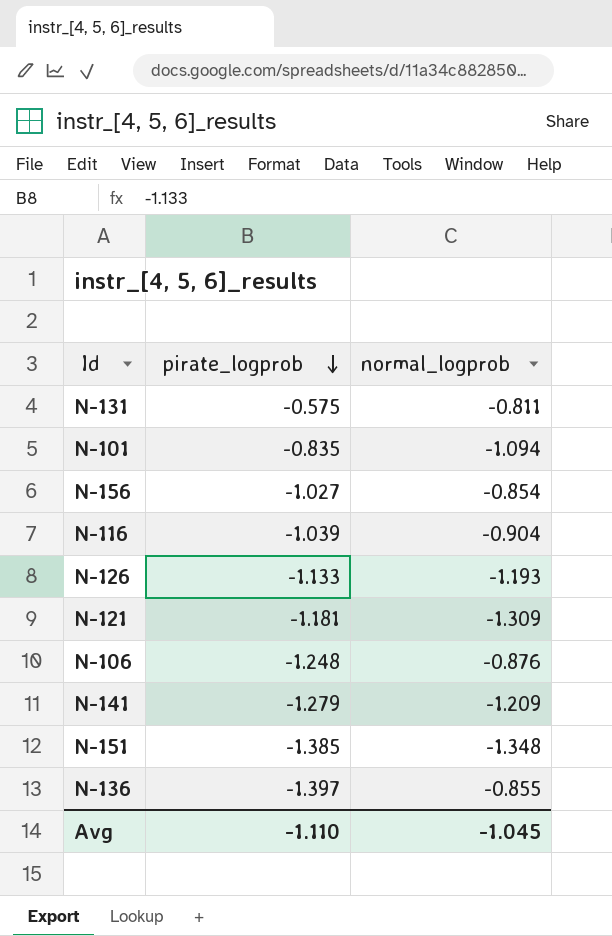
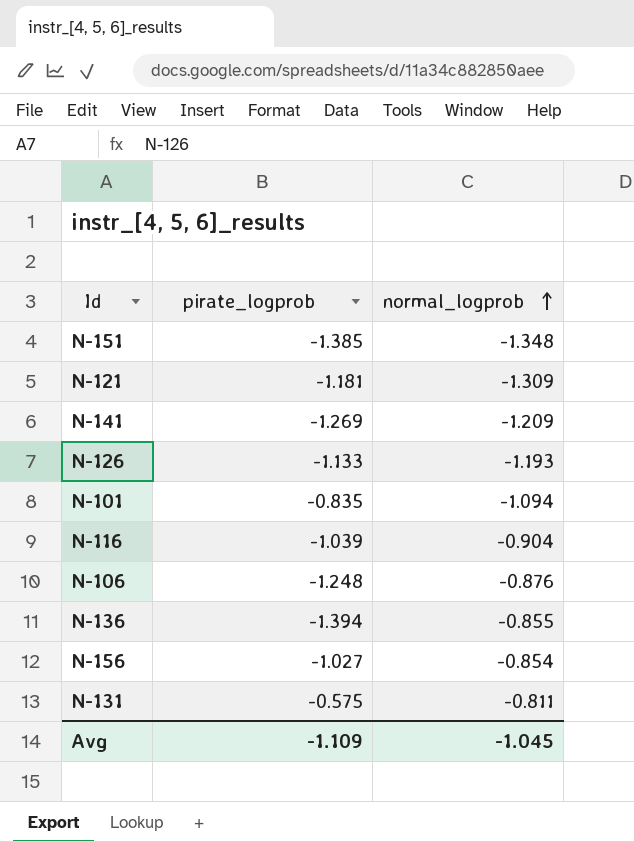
row order: pirate_logprob descending -> normal_logprob ascending
N-141 | pirate_logprob: -1.279 -> -1.269
N-136 | pirate_logprob: -1.397 -> -1.394
Avg | pirate_logprob: -1.110 -> -1.109

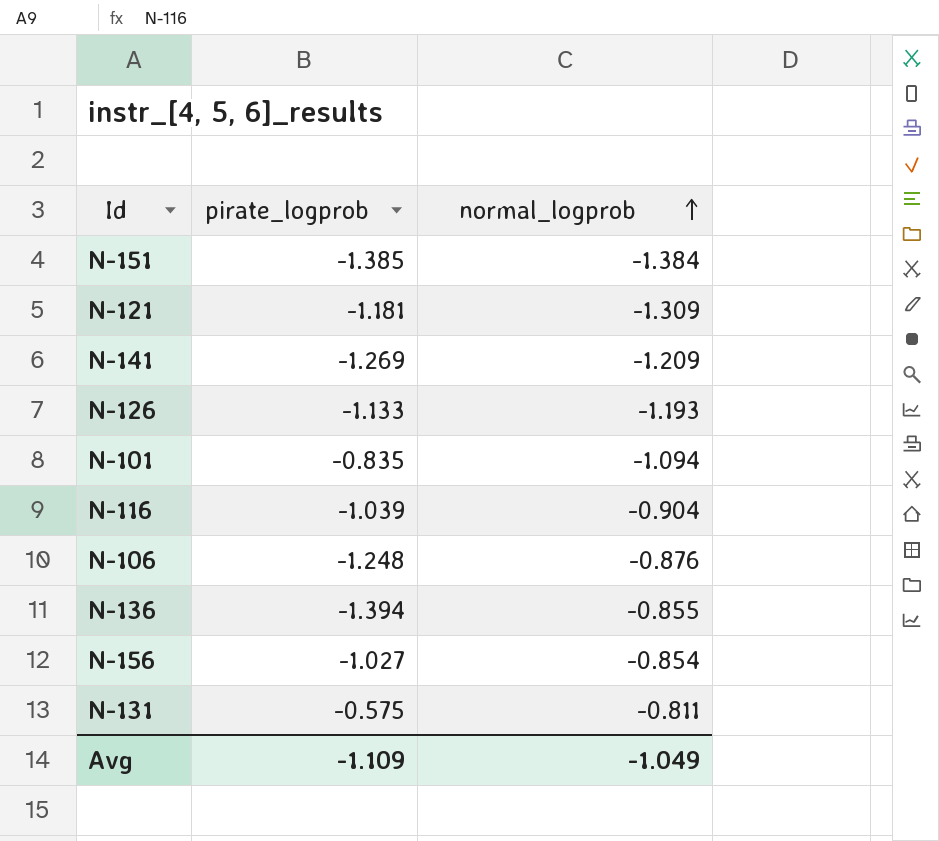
N-151 | normal_logprob: -1.348 -> -1.384
Avg | normal_logprob: -1.045 -> -1.049

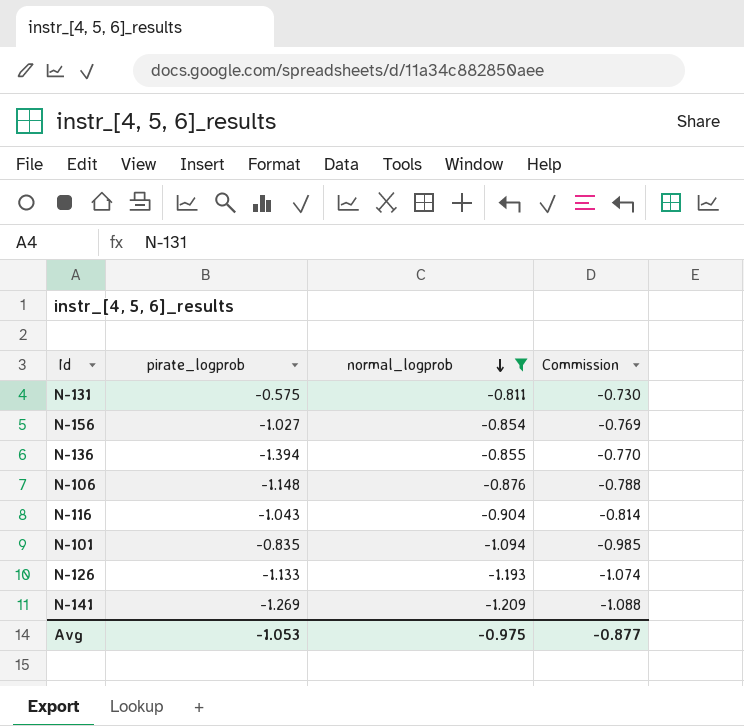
filter: none -> normal_logprob >= -1.209
row order: normal_logprob ascending -> normal_logprob descending
column Commission | formula: none -> [normal_logprob] * 0.9
N-106 | pirate_logprob: -1.248 -> -1.148
N-116 | pirate_logprob: -1.039 -> -1.043
Avg | pirate_logprob: -1.109 -> -1.053
Avg | normal_logprob: -1.049 -> -0.975

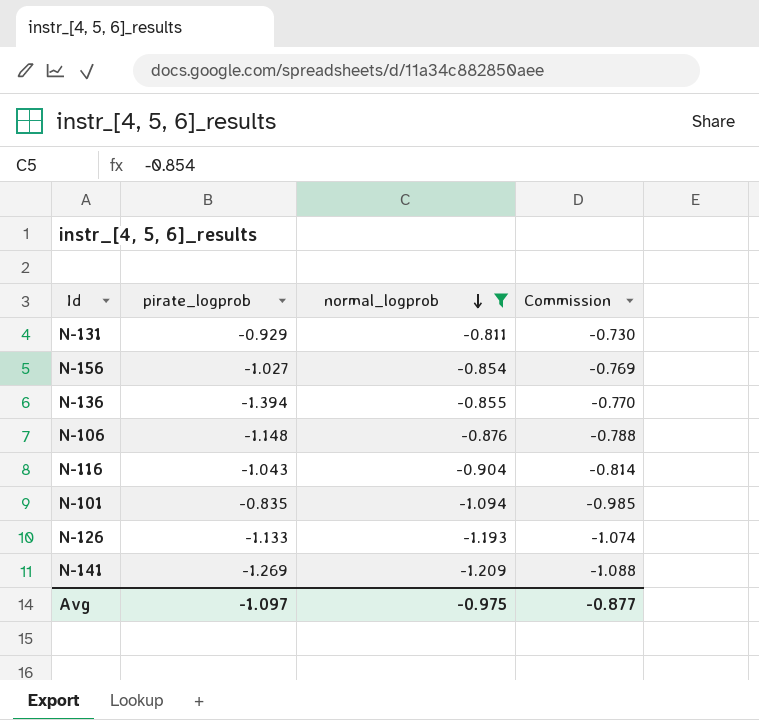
N-131 | pirate_logprob: -0.575 -> -0.929
Avg | pirate_logprob: -1.053 -> -1.097

